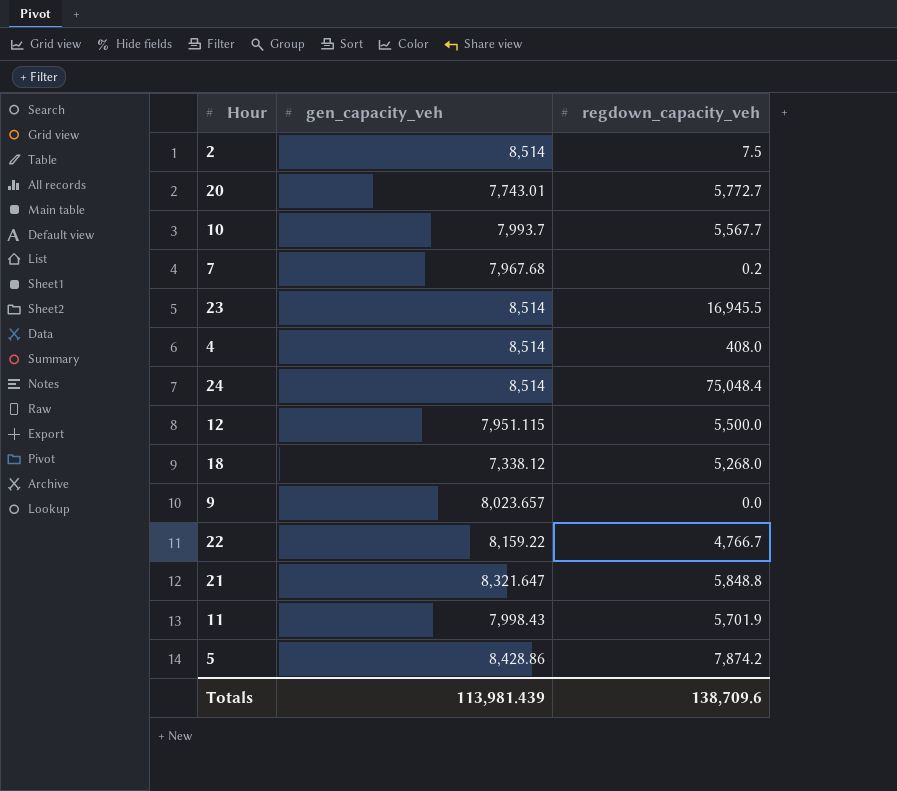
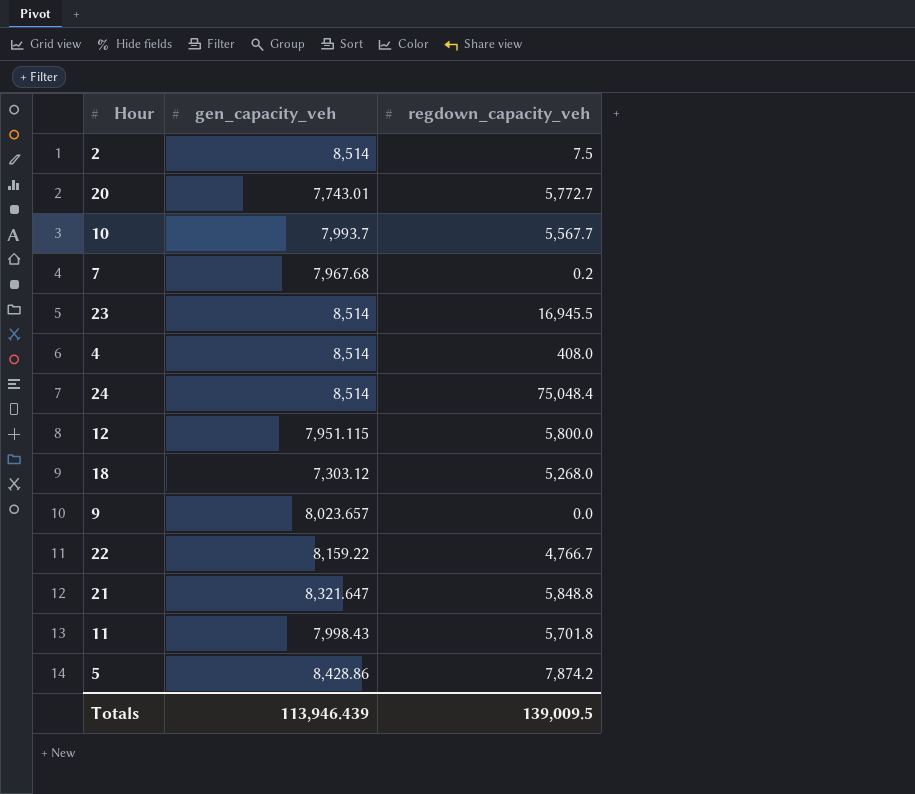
12 | regdown_capacity_veh: 5,500.0 -> 5,800.0
18 | gen_capacity_veh: 7,338.12 -> 7,303.12
11 | regdown_capacity_veh: 5,701.9 -> 5,701.8
Totals | gen_capacity_veh: 113,981.439 -> 113,946.439
Totals | regdown_capacity_veh: 138,709.6 -> 139,009.5

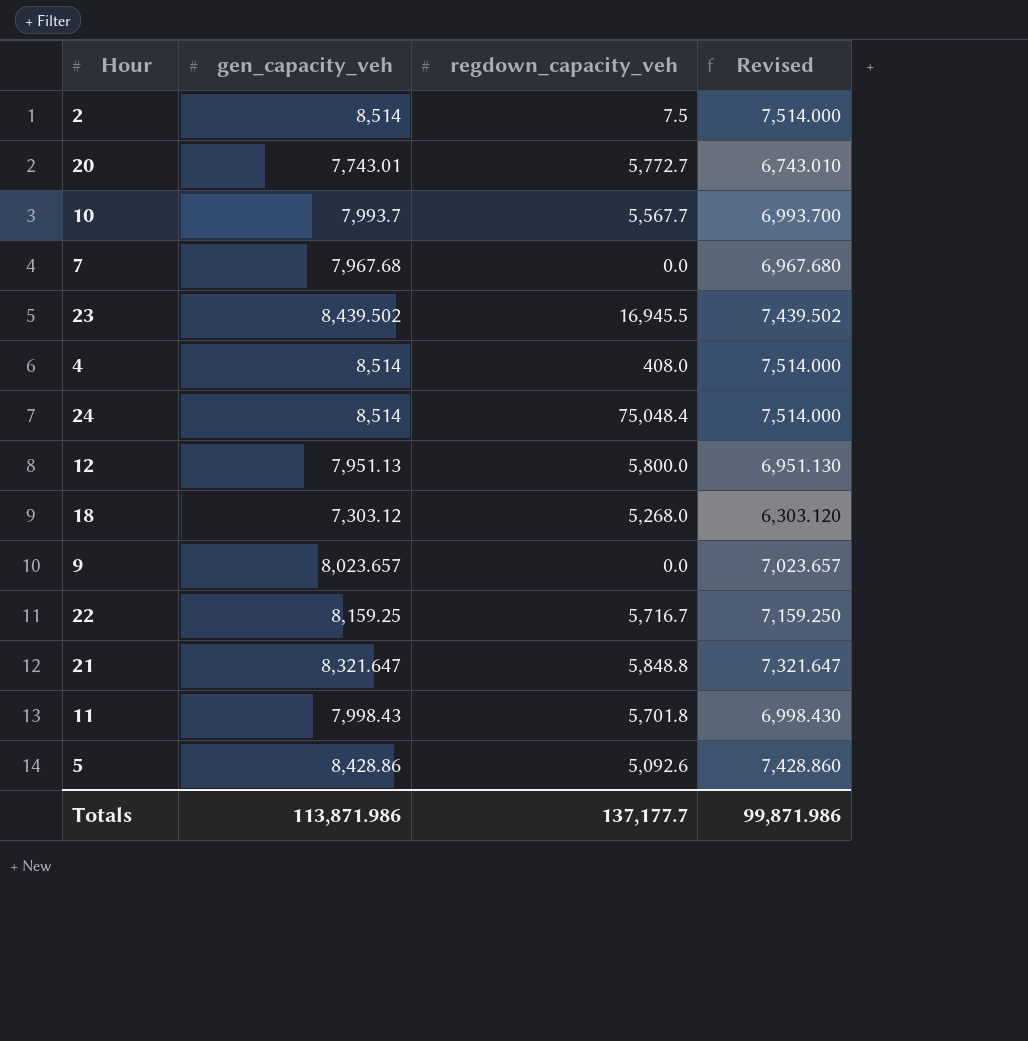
column Revised | formula: none -> [gen_capacity_veh] - 1000
7 | regdown_capacity_veh: 0.2 -> 0.0
23 | gen_capacity_veh: 8,514 -> 8,439.502
12 | gen_capacity_veh: 7,951.115 -> 7,951.13
22 | gen_capacity_veh: 8,159.22 -> 8,159.25
22 | regdown_capacity_veh: 4,766.7 -> 5,716.7
5 | regdown_capacity_veh: 7,874.2 -> 5,092.6
Totals | gen_capacity_veh: 113,946.439 -> 113,871.986
Totals | regdown_capacity_veh: 139,009.5 -> 137,177.7

